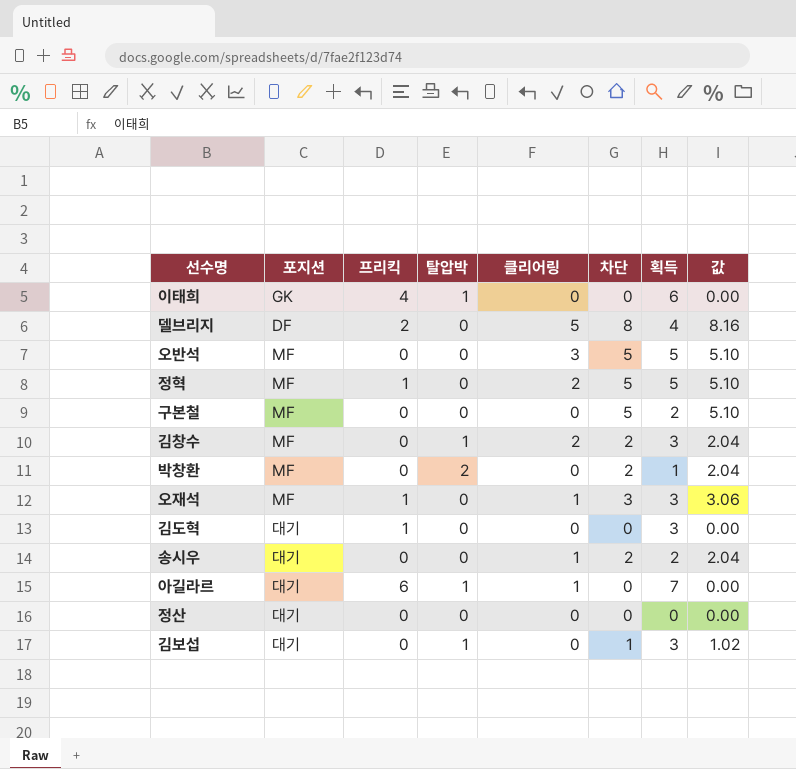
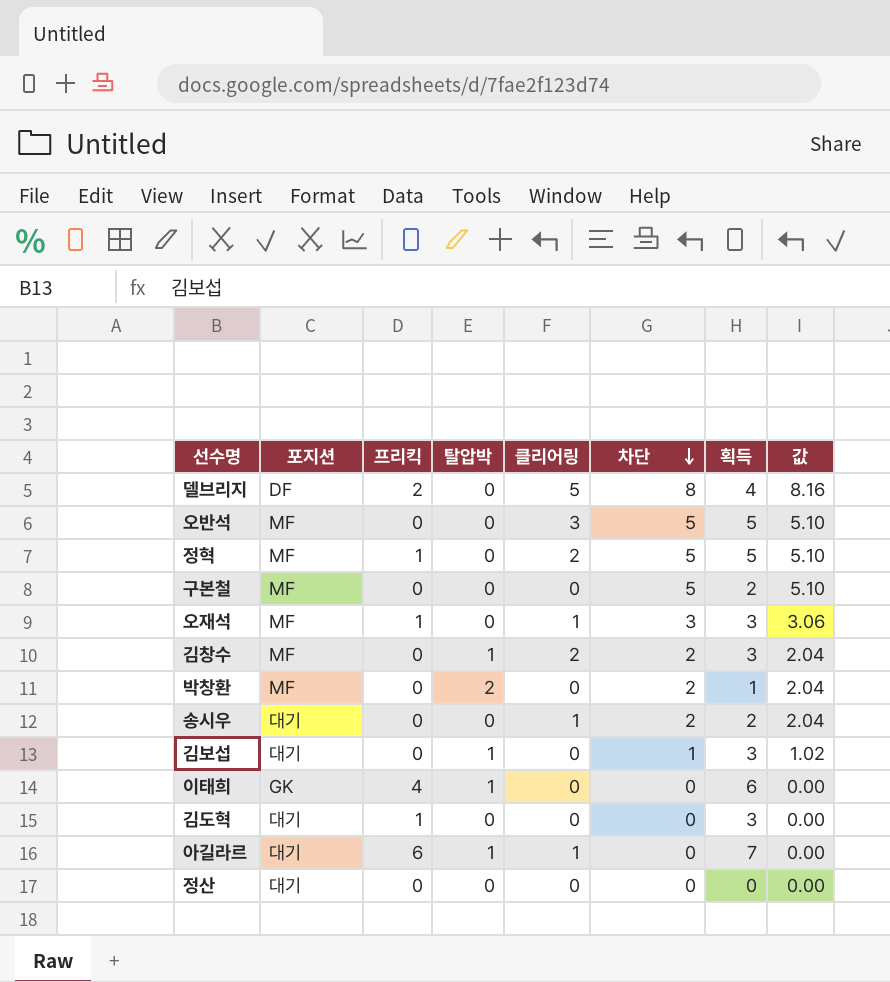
row order: none -> 차단 descending

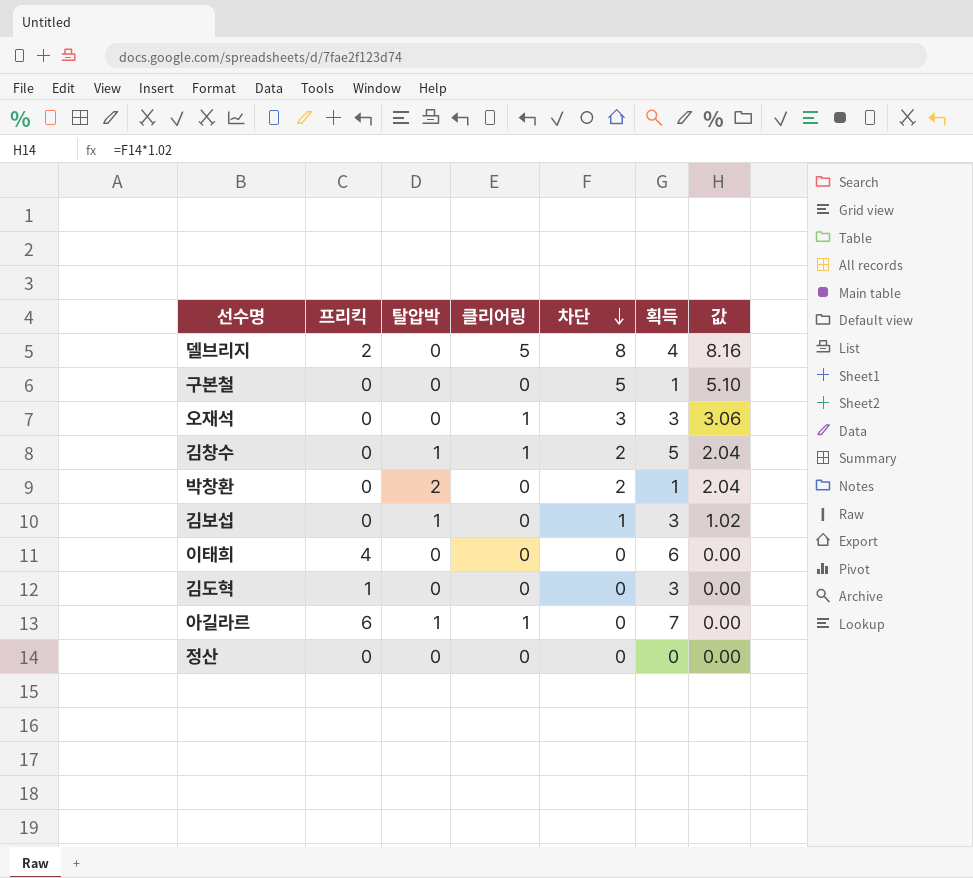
column 포지션 | position: 2 -> none
row 오반석: MF | 0 | 0 | 3 | 5 | 5 | 5.10 -> none
row 정혁: MF | 1 | 0 | 2 | 5 | 5 | 5.10 -> none
row 송시우: 대기 | 0 | 0 | 1 | 2 | 2 | 2.04 -> none
구본철 | 획득: 2 -> 1
오재석 | 프리킥: 1 -> 0
김창수 | 클리어링: 2 -> 1
김창수 | 획득: 3 -> 5
이태희 | 탈압박: 1 -> 0

